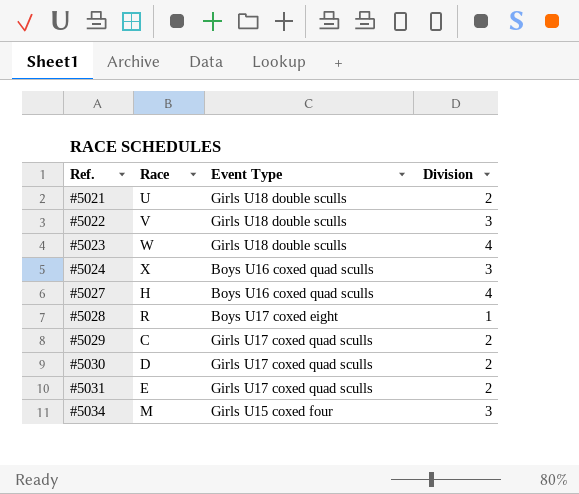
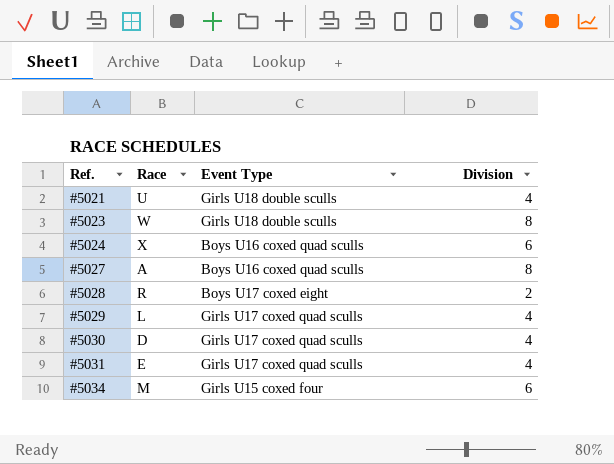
row #5022: V | Girls U18 double sculls | 3 -> none
#5021 | Division: 2 -> 4
#5023 | Division: 4 -> 8
#5024 | Division: 3 -> 6
#5027 | Race: H -> A
#5027 | Division: 4 -> 8
#5028 | Division: 1 -> 2
#5029 | Race: C -> L
#5029 | Division: 2 -> 4
#5030 | Division: 2 -> 4
#5031 | Division: 2 -> 4
#5034 | Division: 3 -> 6

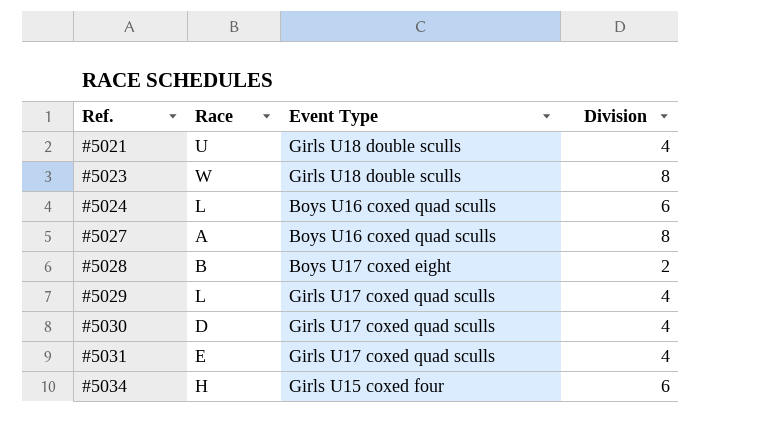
#5024 | Race: X -> L
#5028 | Race: R -> B
#5034 | Race: M -> H

